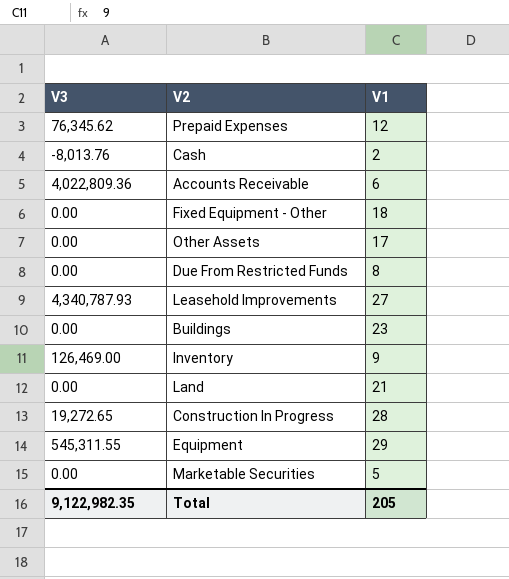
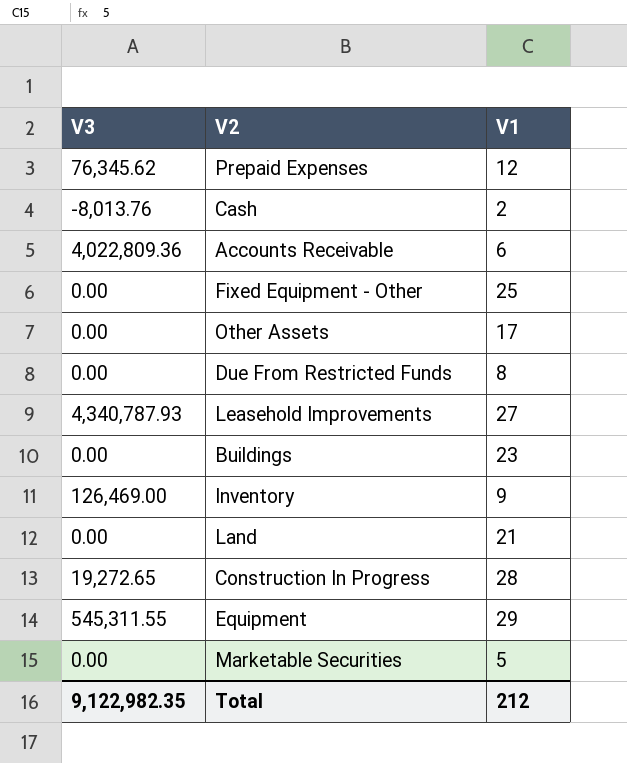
Fixed Equipment - Other | V1: 18 -> 25
Total | V1: 205 -> 212

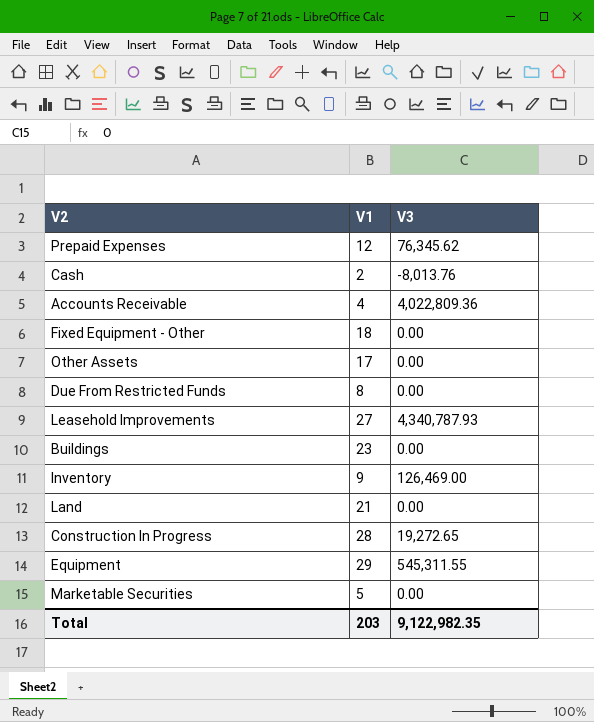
column V3 | position: 1 -> 3
Accounts Receivable | V1: 6 -> 4
Fixed Equipment - Other | V1: 25 -> 18
Total | V1: 212 -> 203

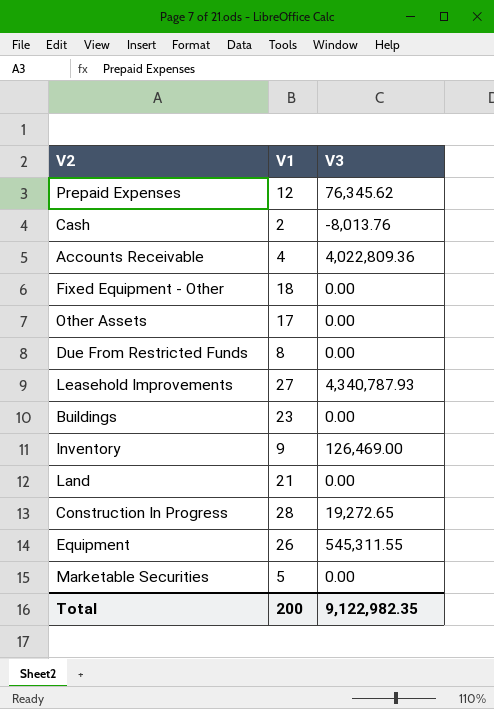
Equipment | V1: 29 -> 26
Total | V1: 203 -> 200

